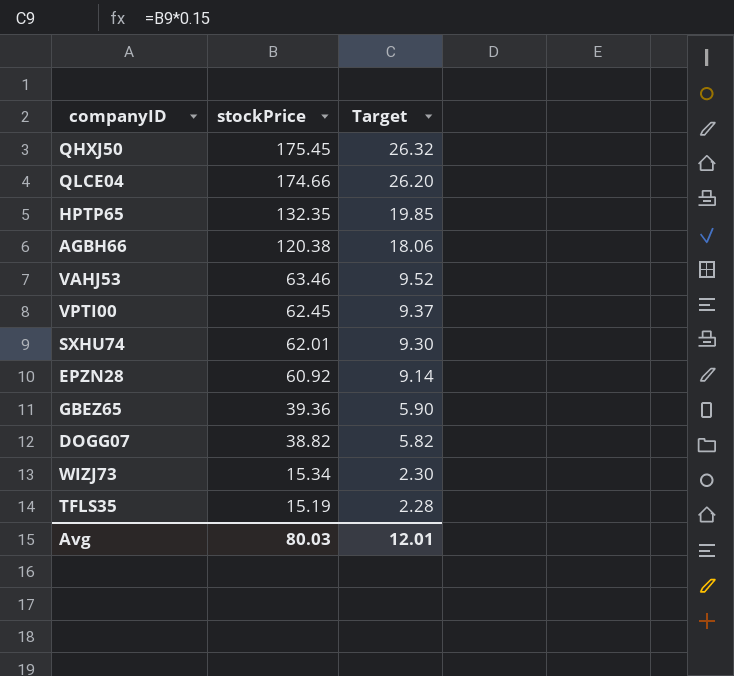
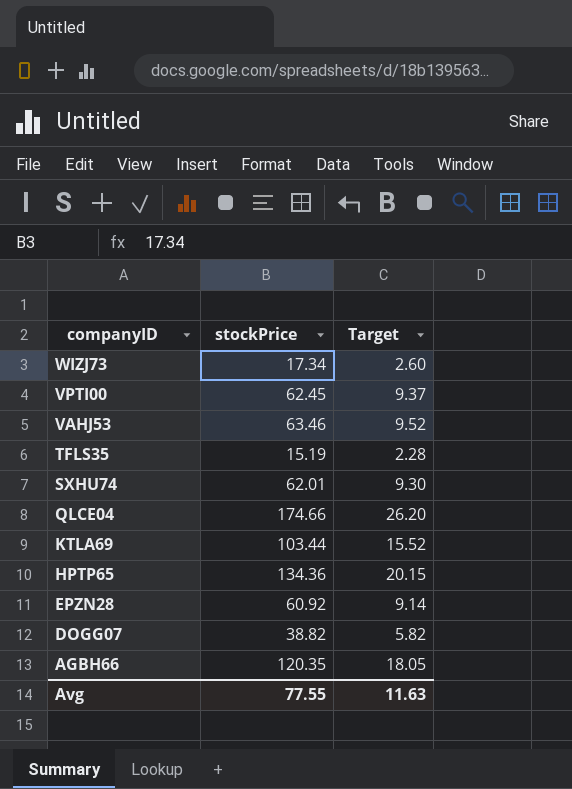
row order: stockPrice descending -> companyID descending
row QHXJ50: 175.45 | 26.32 -> none
row GBEZ65: 39.36 | 5.90 -> none
WIZJ73 | stockPrice: 15.34 -> 17.34
WIZJ73 | Target: 2.30 -> 2.60
row KTLA69: none -> 103.44 | 15.52
HPTP65 | stockPrice: 132.35 -> 134.36
HPTP65 | Target: 19.85 -> 20.15
AGBH66 | stockPrice: 120.38 -> 120.35
AGBH66 | Target: 18.06 -> 18.05
Avg | stockPrice: 80.03 -> 77.55
Avg | Target: 12.01 -> 11.63

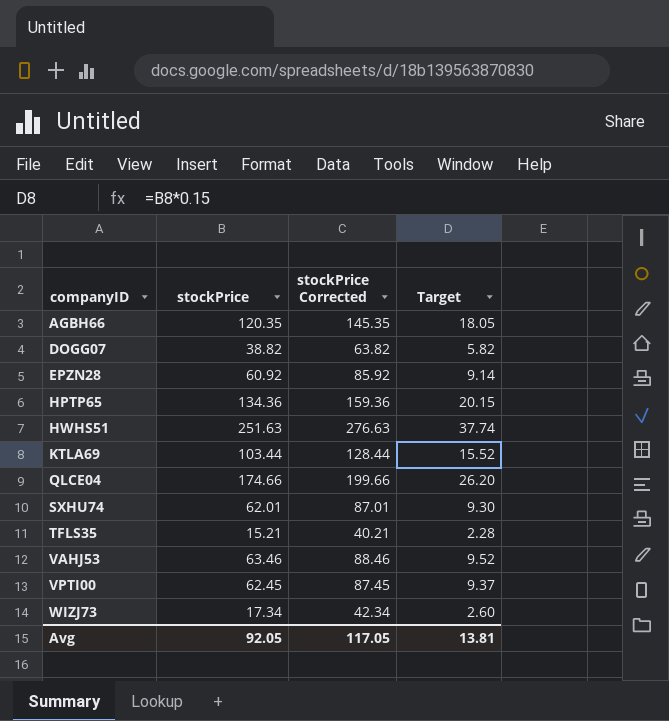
row order: companyID descending -> companyID ascending
column stockPrice Corrected | formula: none -> [stockPrice] + 25
row HWHS51: none -> 251.63 | 276.63 | 37.74
TFLS35 | stockPrice: 15.19 -> 15.21
Avg | stockPrice: 77.55 -> 92.05
Avg | Target: 11.63 -> 13.81

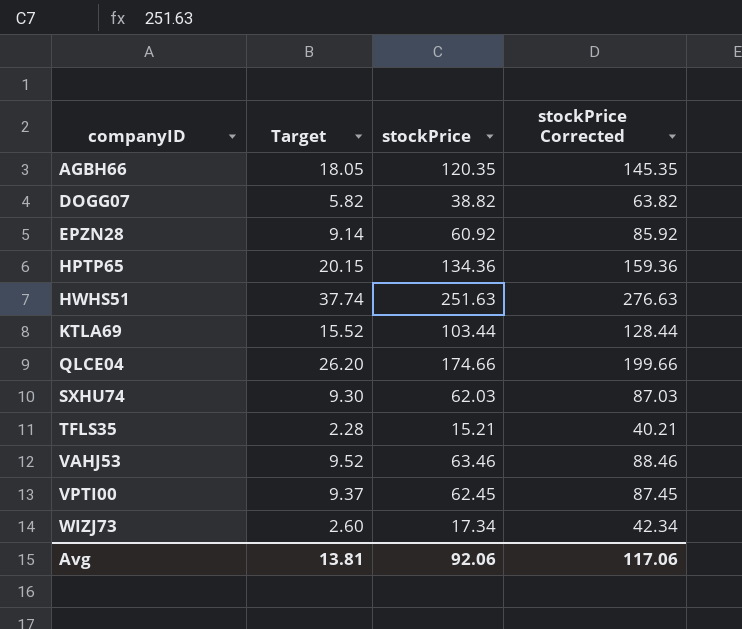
column Target | position: 4 -> 2
SXHU74 | stockPrice: 62.01 -> 62.03
SXHU74 | stockPrice Corrected: 87.01 -> 87.03
Avg | stockPrice: 92.05 -> 92.06
Avg | stockPrice Corrected: 117.05 -> 117.06

